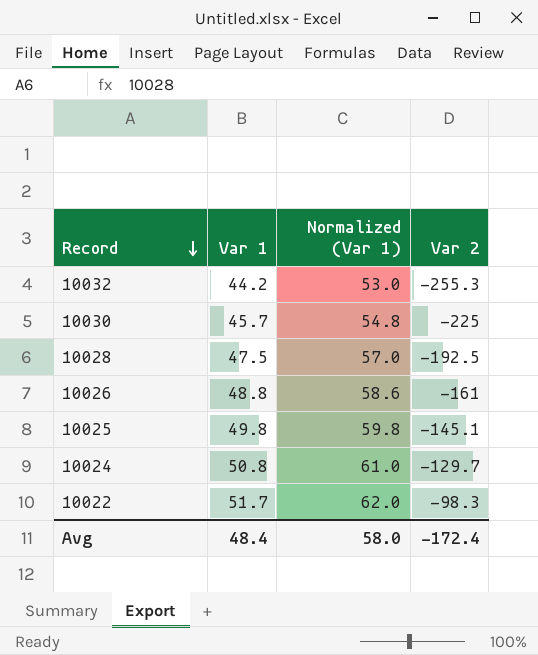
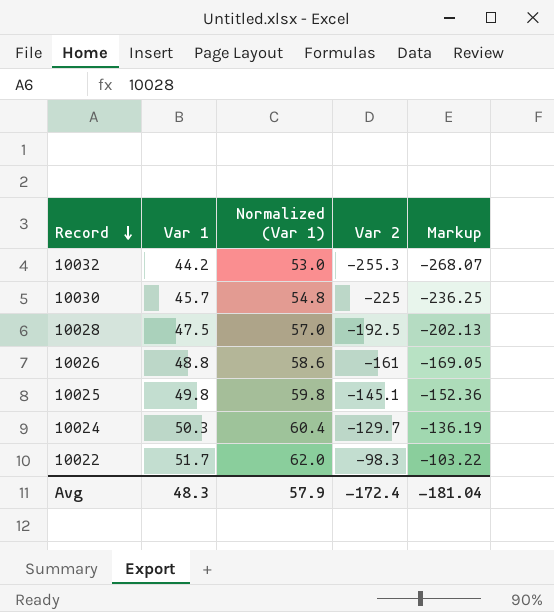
column Markup | formula: none -> [Var 2] * 1.05
10024 | Var 1: 50.8 -> 50.3
10024 | Normalized (Var 1): 61.0 -> 60.4
Avg | Var 1: 48.4 -> 48.3
Avg | Normalized (Var 1): 58.0 -> 57.9

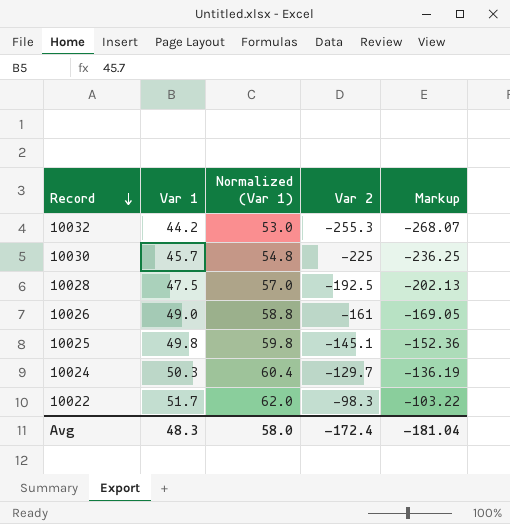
10026 | Var 1: 48.8 -> 49.0
10026 | Normalized (Var 1): 58.6 -> 58.8
Avg | Normalized (Var 1): 57.9 -> 58.0

